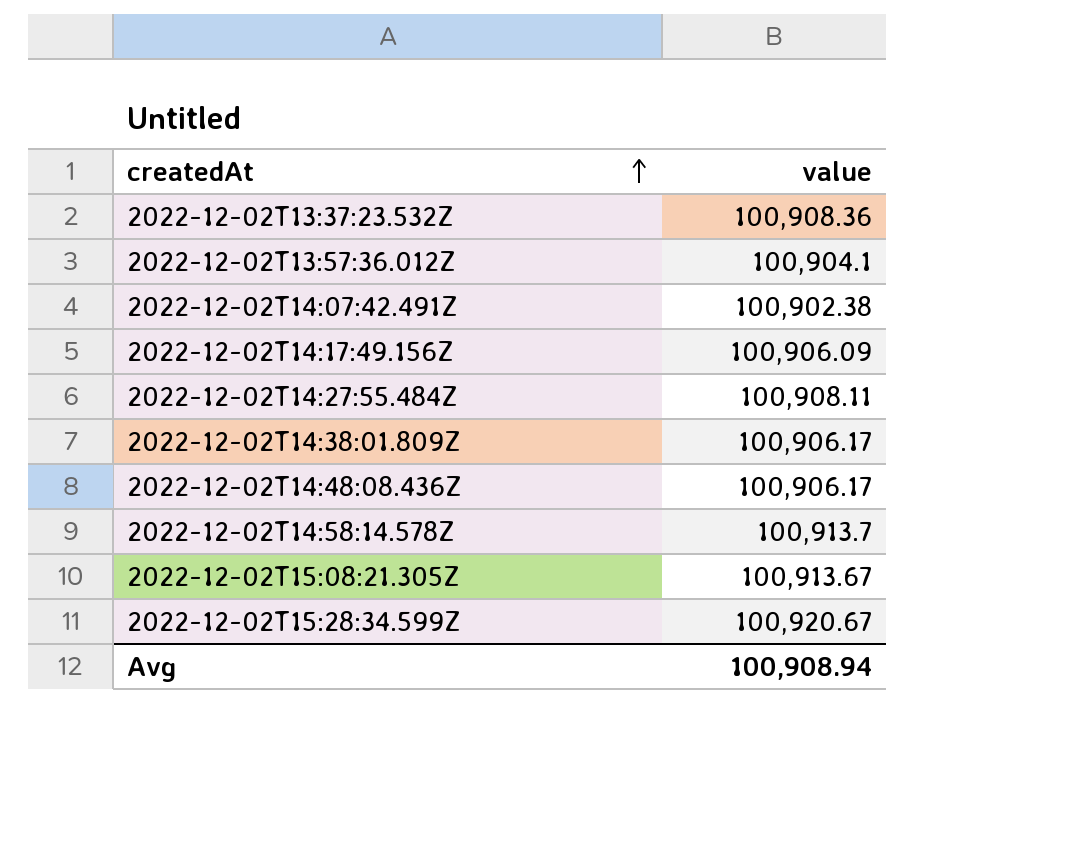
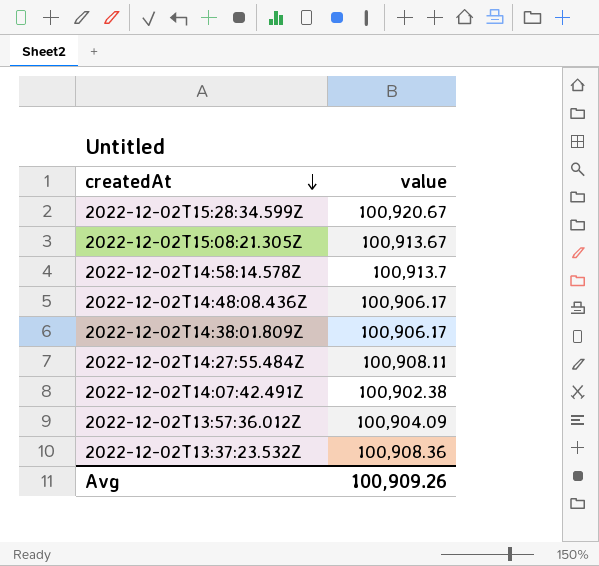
row order: createdAt ascending -> createdAt descending
row 2022-12-02T14:17:49.156Z: 100,906.09 -> none
2022-12-02T13:57:36.012Z | value: 100,904.1 -> 100,904.09
Avg | value: 100,908.94 -> 100,909.26

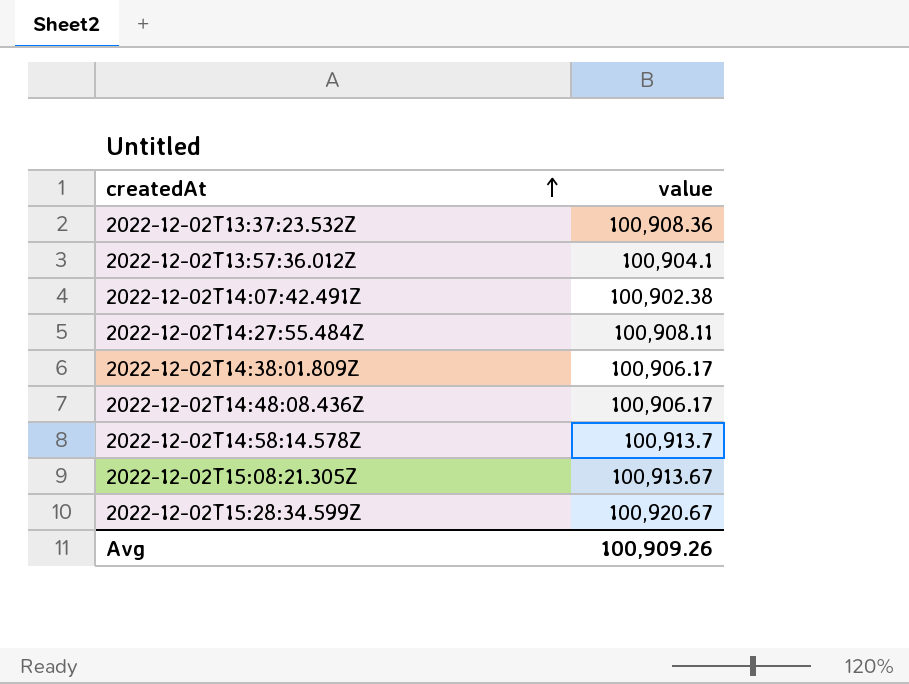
row order: createdAt descending -> createdAt ascending
2022-12-02T13:57:36.012Z | value: 100,904.09 -> 100,904.1

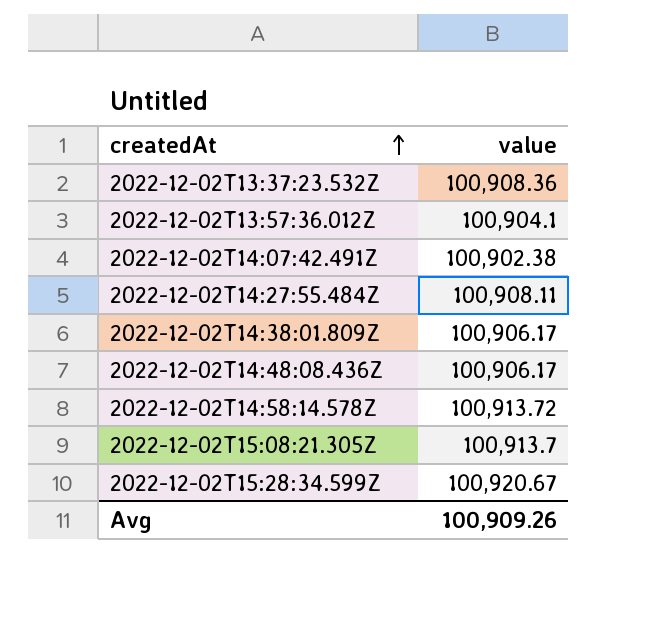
2022-12-02T14:58:14.578Z | value: 100,913.7 -> 100,913.72
2022-12-02T15:08:21.305Z | value: 100,913.67 -> 100,913.7

